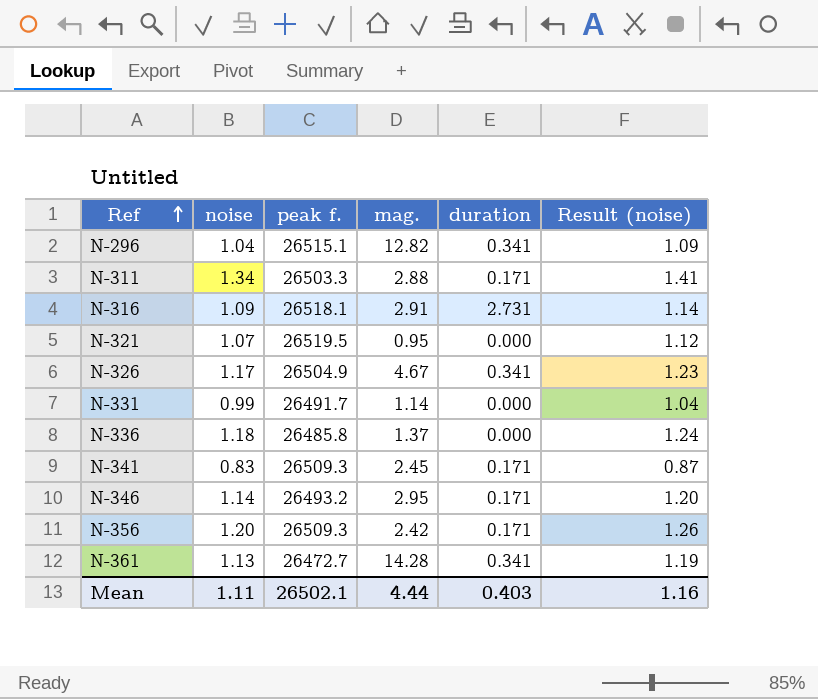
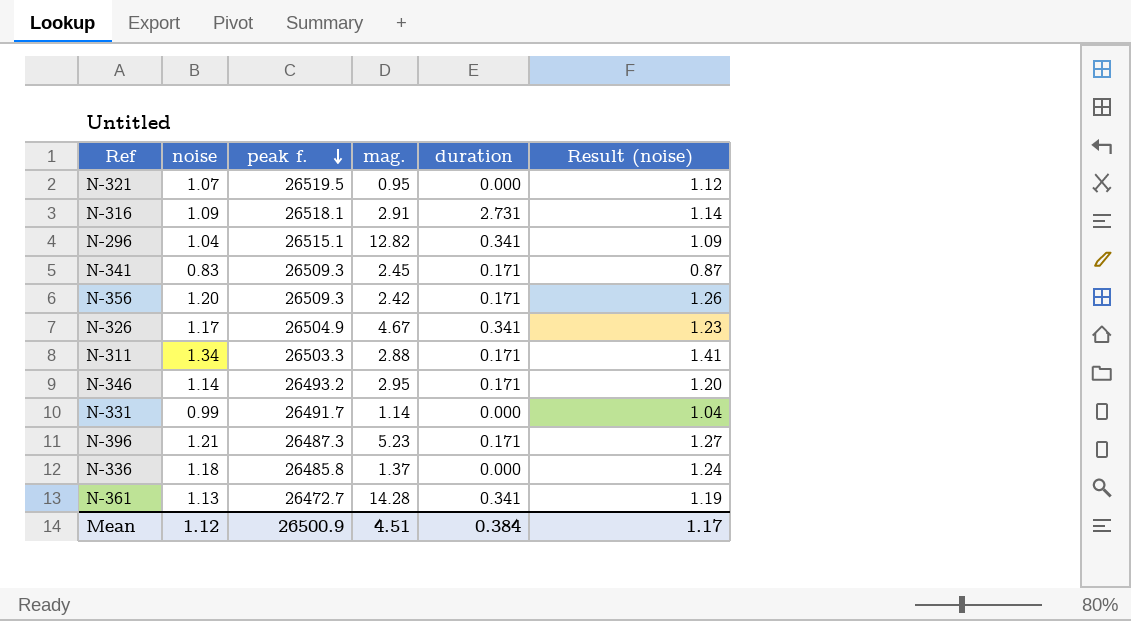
row order: Ref ascending -> peak f. descending
row N-396: none -> 1.21 | 26487.3 | 5.23 | 0.171 | 1.27
Mean | noise: 1.11 -> 1.12
Mean | peak f.: 26502.1 -> 26500.9
Mean | mag.: 4.44 -> 4.51
Mean | duration: 0.403 -> 0.384
Mean | Result (noise): 1.16 -> 1.17

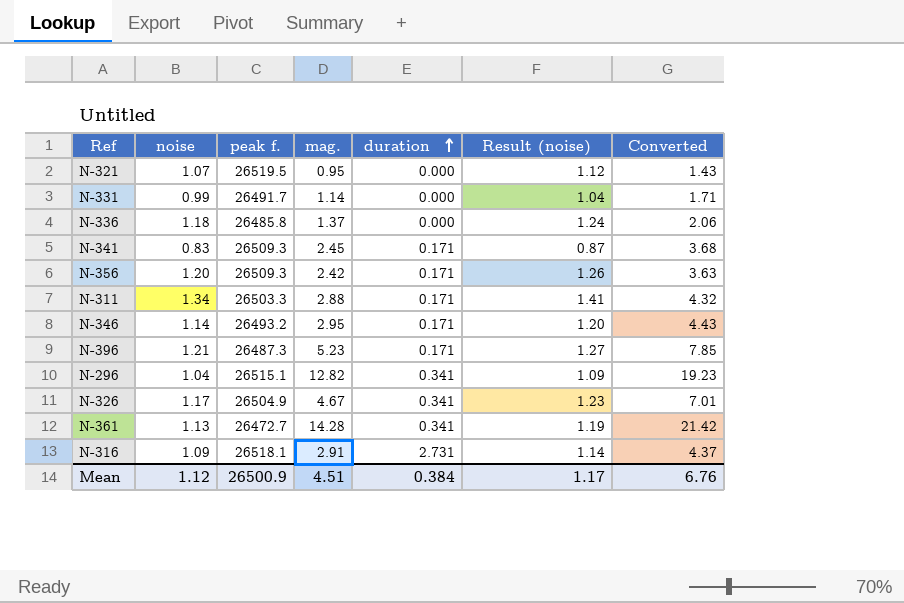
row order: peak f. descending -> duration ascending
column Converted | formula: none -> [mag.] * 1.5

